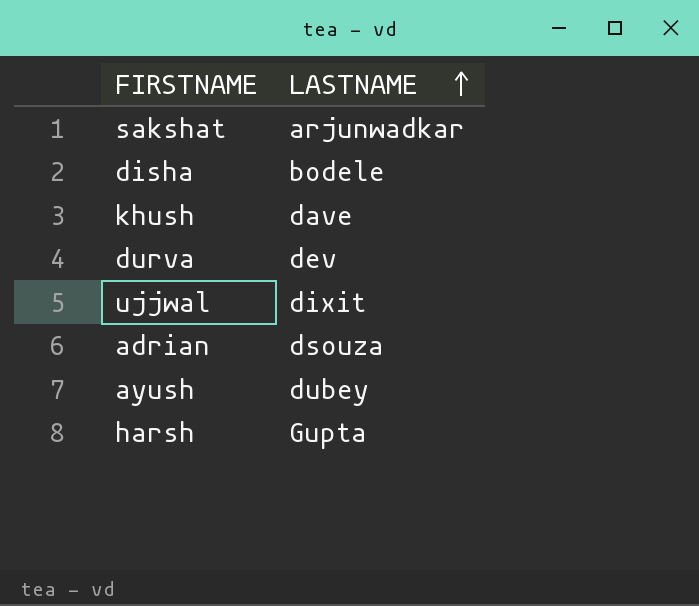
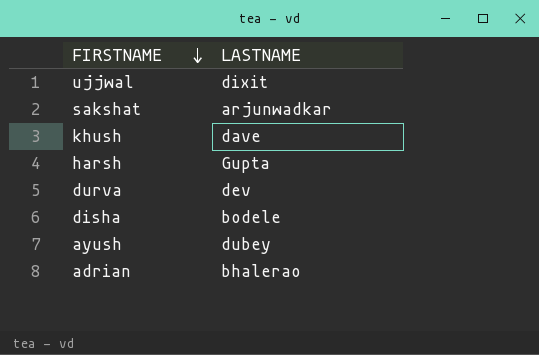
row order: LASTNAME ascending -> FIRSTNAME descending
adrian | LASTNAME: dsouza -> bhalerao

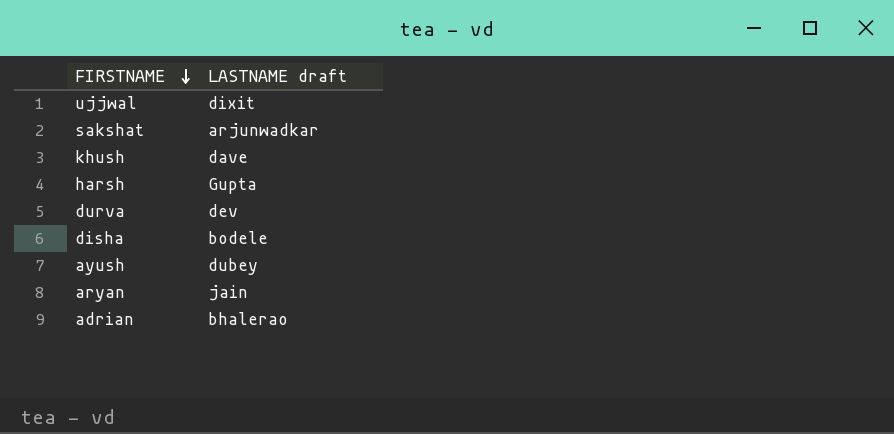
column name: LASTNAME -> LASTNAME draft
row aryan: none -> jain

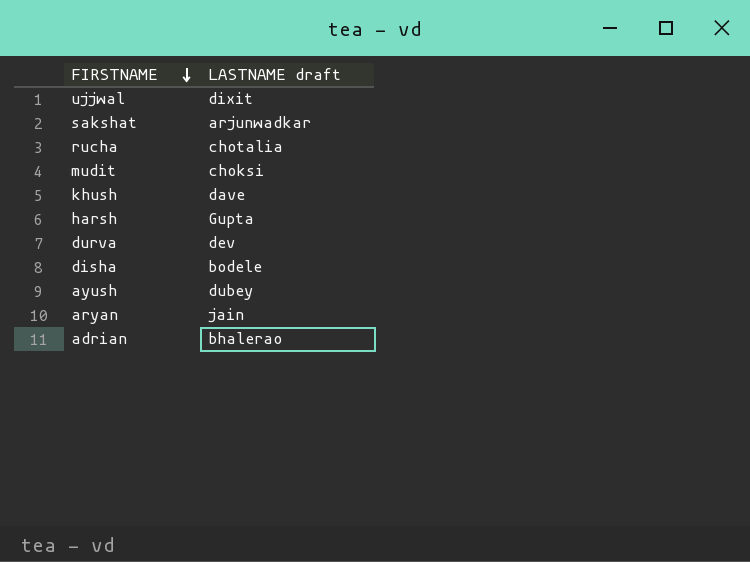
row rucha: none -> chotalia
row mudit: none -> choksi

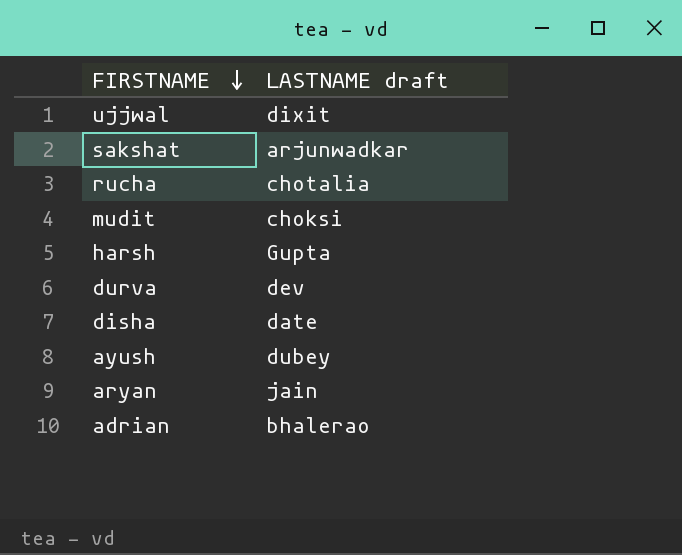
row khush: dave -> none
disha | LASTNAME draft: bodele -> date

